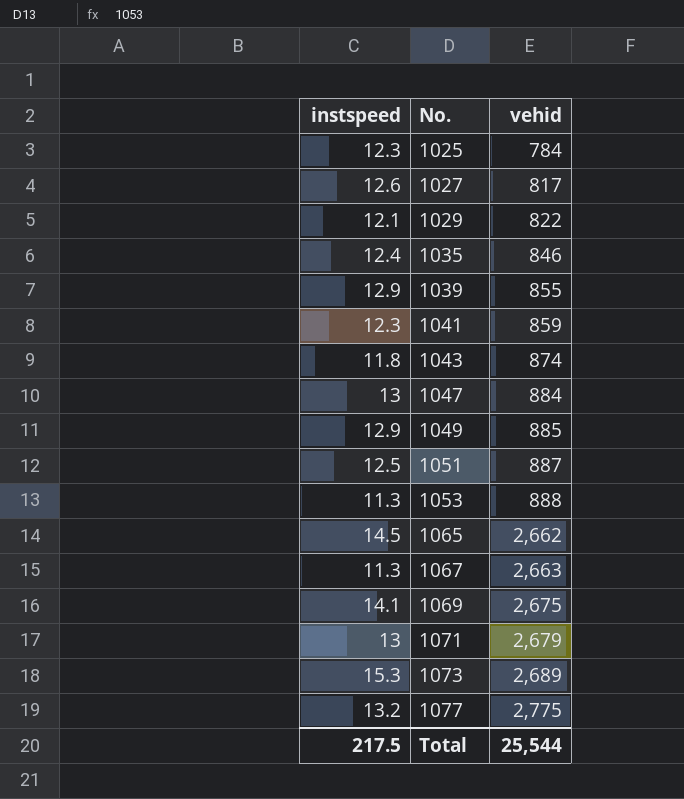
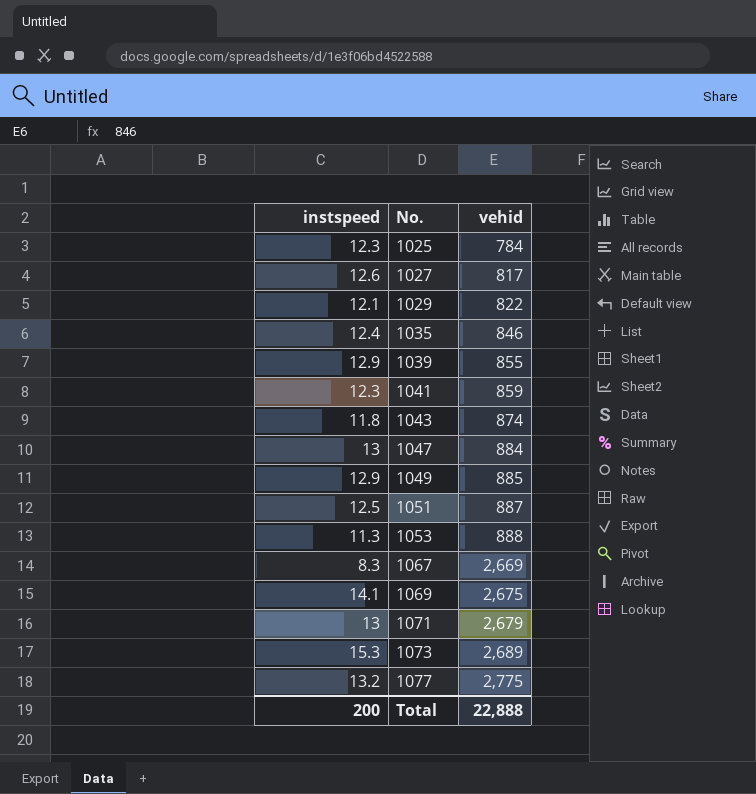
row 1065: 14.5 | 2,662 -> none
1067 | instspeed: 11.3 -> 8.3
1067 | vehid: 2,663 -> 2,669
Total | instspeed: 217.5 -> 200
Total | vehid: 25,544 -> 22,888

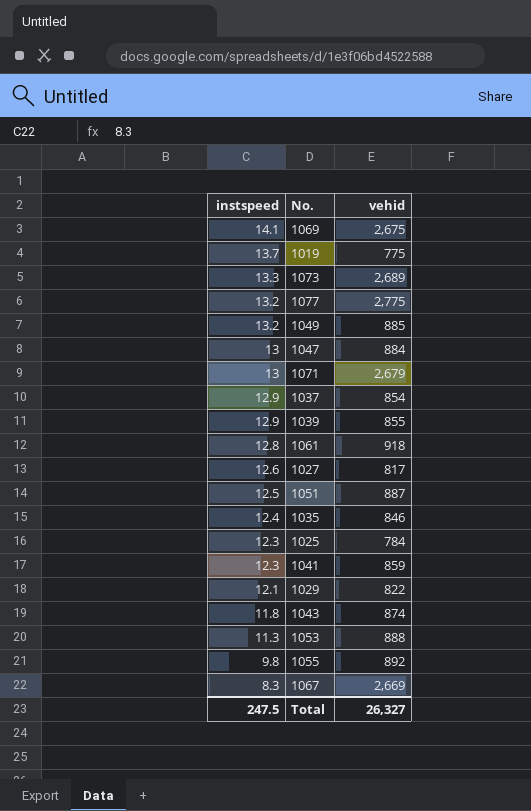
row order: No. ascending -> instspeed descending
row 1019: none -> 13.7 | 775
1073 | instspeed: 15.3 -> 13.3
1049 | instspeed: 12.9 -> 13.2
row 1037: none -> 12.9 | 854
row 1061: none -> 12.8 | 918
row 1055: none -> 9.8 | 892
Total | instspeed: 200 -> 247.5
Total | vehid: 22,888 -> 26,327

